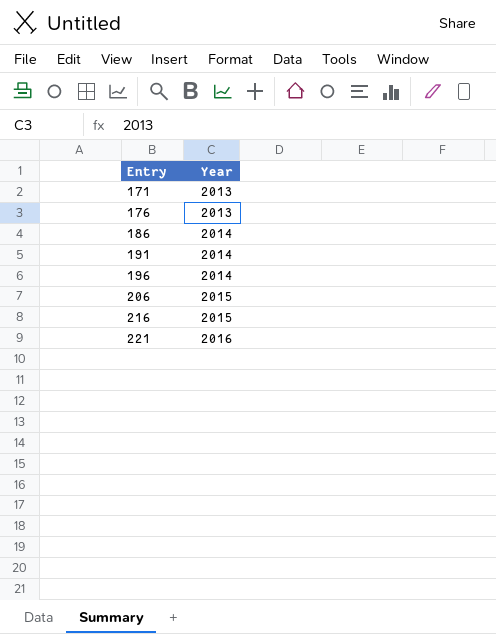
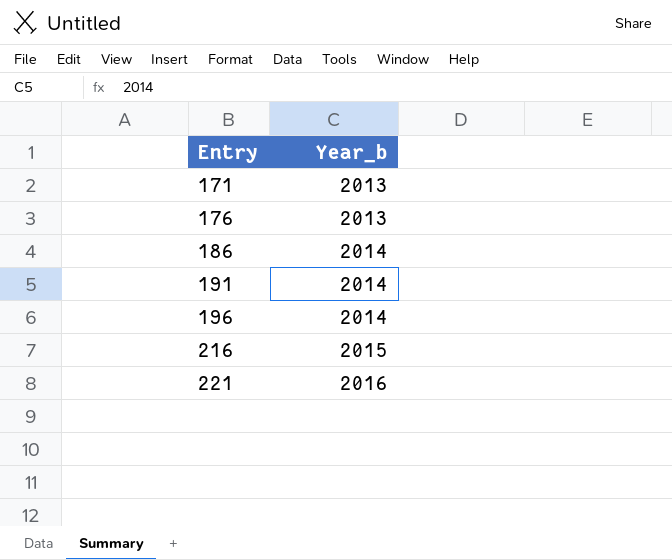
column name: Year -> Year_b
row 206: 2015 -> none

